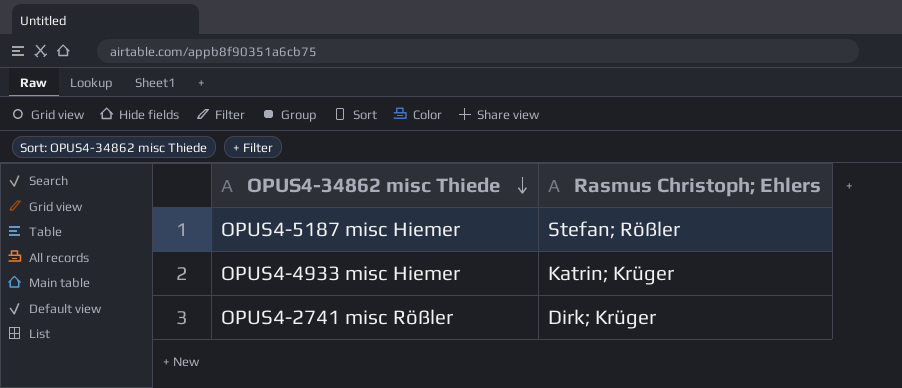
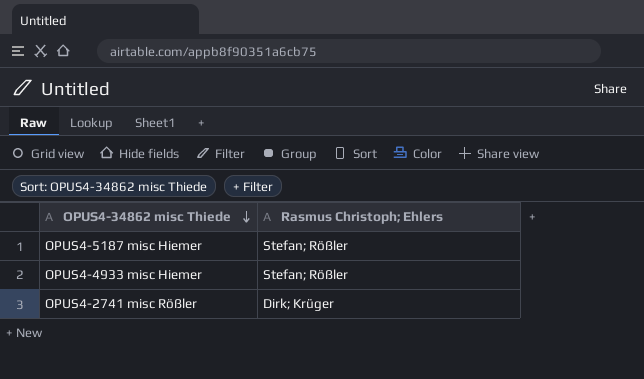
OPUS4-4933 misc Hiemer | Rasmus Christoph; Ehlers: Katrin; Krüger -> Stefan; Rößler

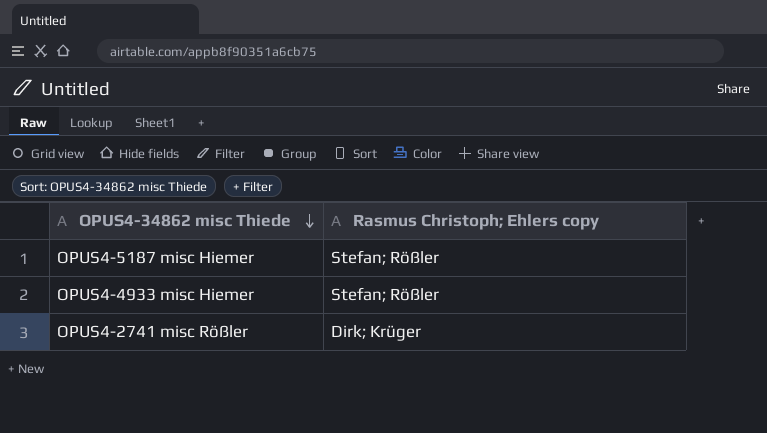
column name: Rasmus Christoph; Ehlers -> Rasmus Christoph; Ehlers copy

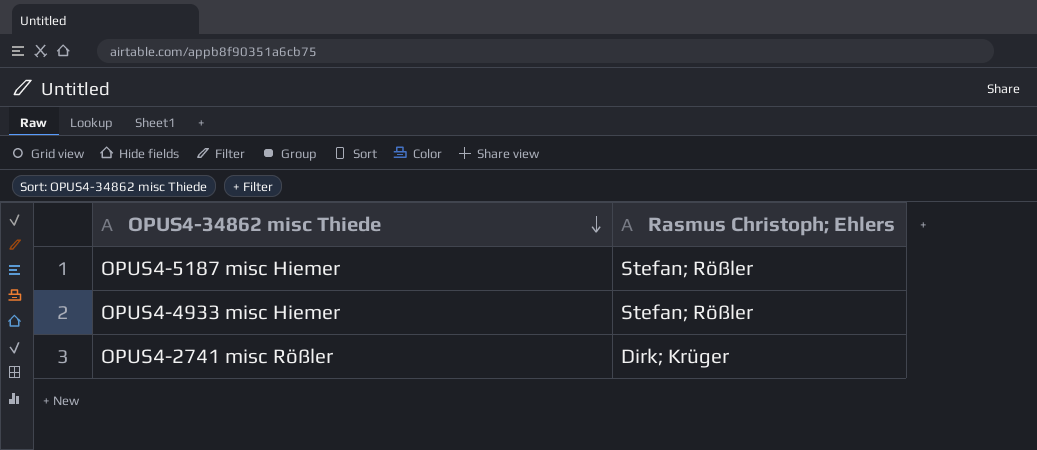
column name: Rasmus Christoph; Ehlers copy -> Rasmus Christoph; Ehlers

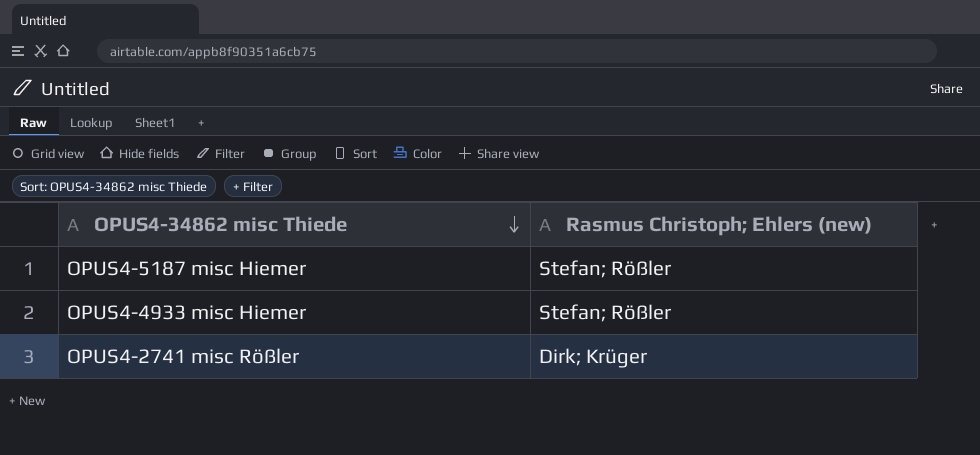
column name: Rasmus Christoph; Ehlers -> Rasmus Christoph; Ehlers (new)

